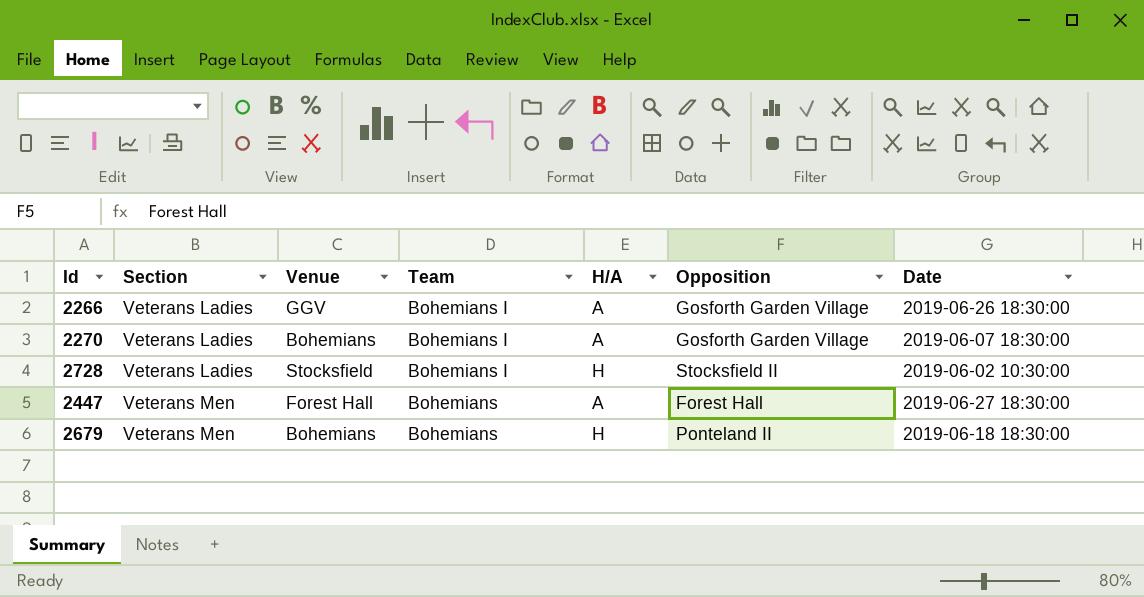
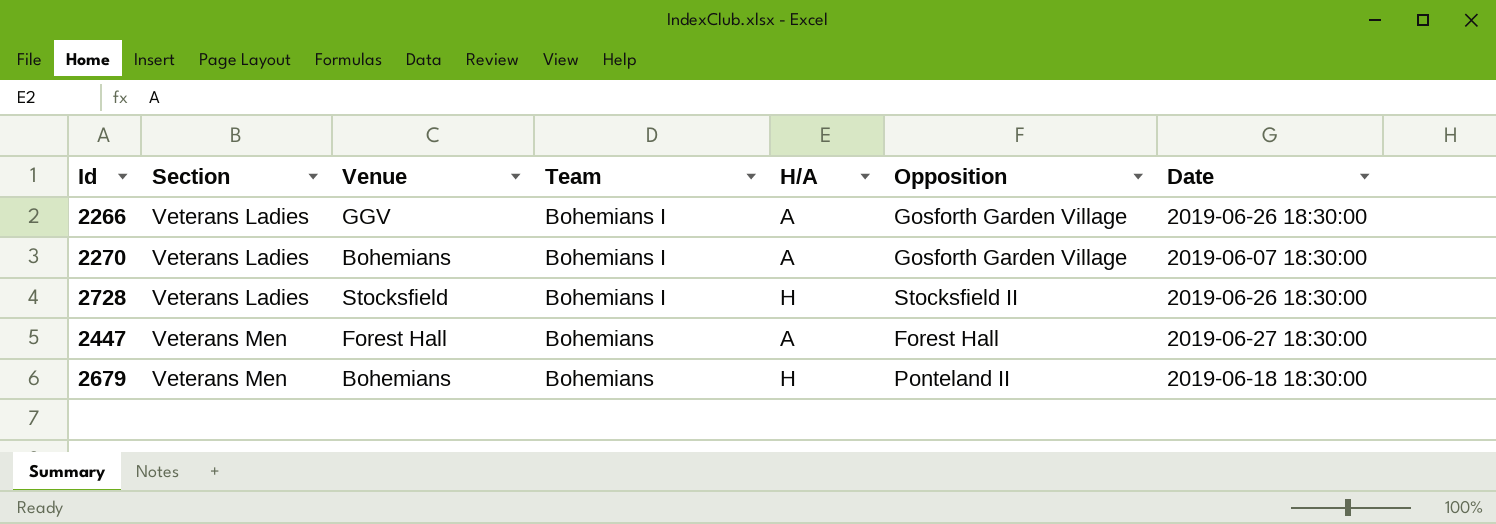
2728 | Date: 2019-06-02 10:30:00 -> 2019-06-26 18:30:00

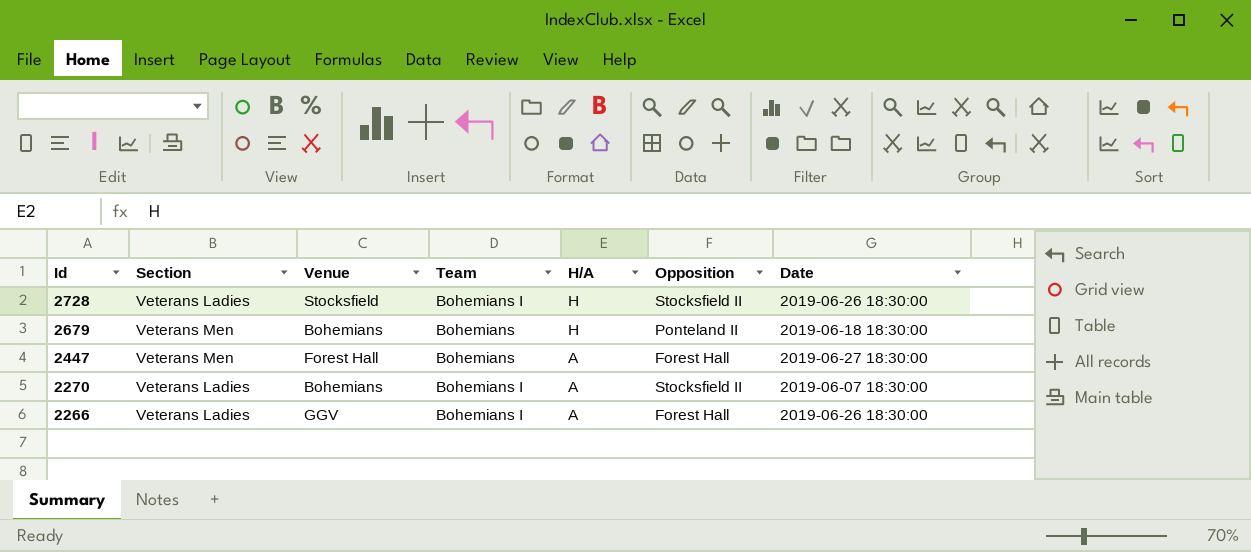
row order: Section ascending -> Id descending
2270 | Opposition: Gosforth Garden Village -> Stocksfield II
2266 | Opposition: Gosforth Garden Village -> Forest Hall

